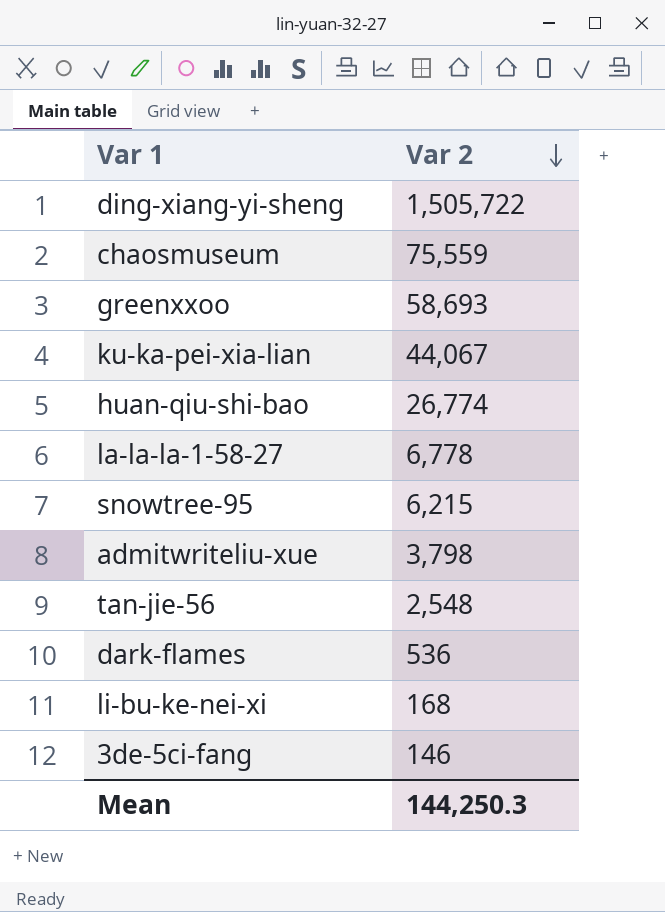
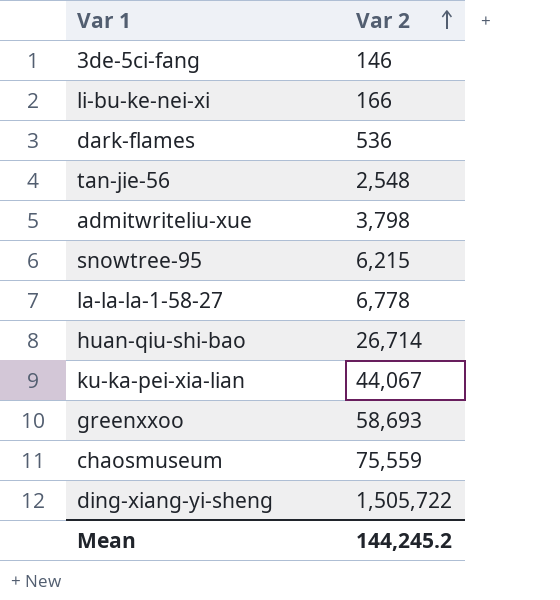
row order: Var 2 descending -> Var 2 ascending
li-bu-ke-nei-xi | Var 2: 168 -> 166
huan-qiu-shi-bao | Var 2: 26,774 -> 26,714
Mean | Var 2: 144,250.3 -> 144,245.2

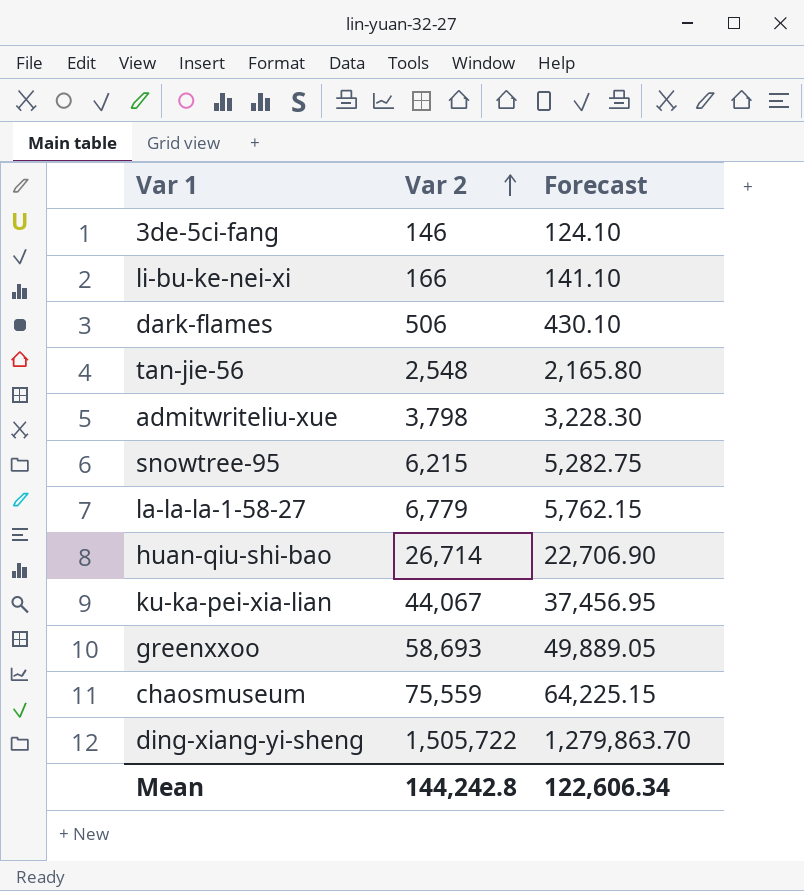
column Forecast | formula: none -> [Var 2] * 0.85
dark-flames | Var 2: 536 -> 506
la-la-la-1-58-27 | Var 2: 6,778 -> 6,779
Mean | Var 2: 144,245.2 -> 144,242.8

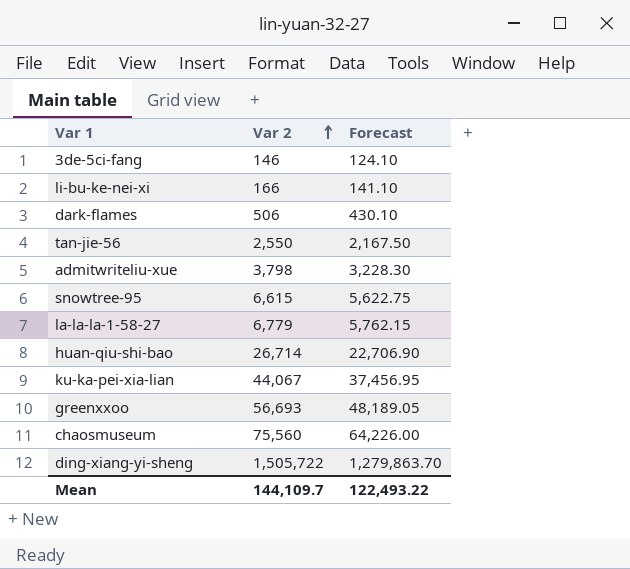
tan-jie-56 | Var 2: 2,548 -> 2,550
tan-jie-56 | Forecast: 2,165.80 -> 2,167.50
snowtree-95 | Var 2: 6,215 -> 6,615
snowtree-95 | Forecast: 5,282.75 -> 5,622.75
greenxxoo | Var 2: 58,693 -> 56,693
greenxxoo | Forecast: 49,889.05 -> 48,189.05
chaosmuseum | Var 2: 75,559 -> 75,560
chaosmuseum | Forecast: 64,225.15 -> 64,226.00
Mean | Var 2: 144,242.8 -> 144,109.7
Mean | Forecast: 122,606.34 -> 122,493.22

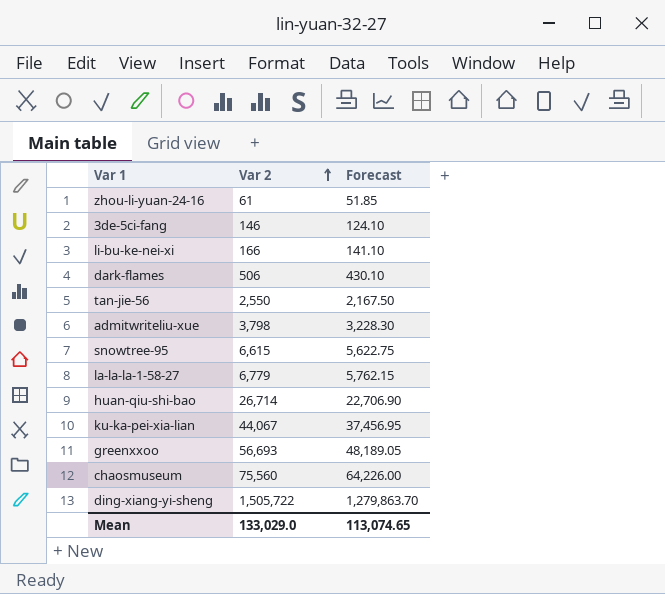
row zhou-li-yuan-24-16: none -> 61 | 51.85
Mean | Var 2: 144,109.7 -> 133,029.0
Mean | Forecast: 122,493.22 -> 113,074.65

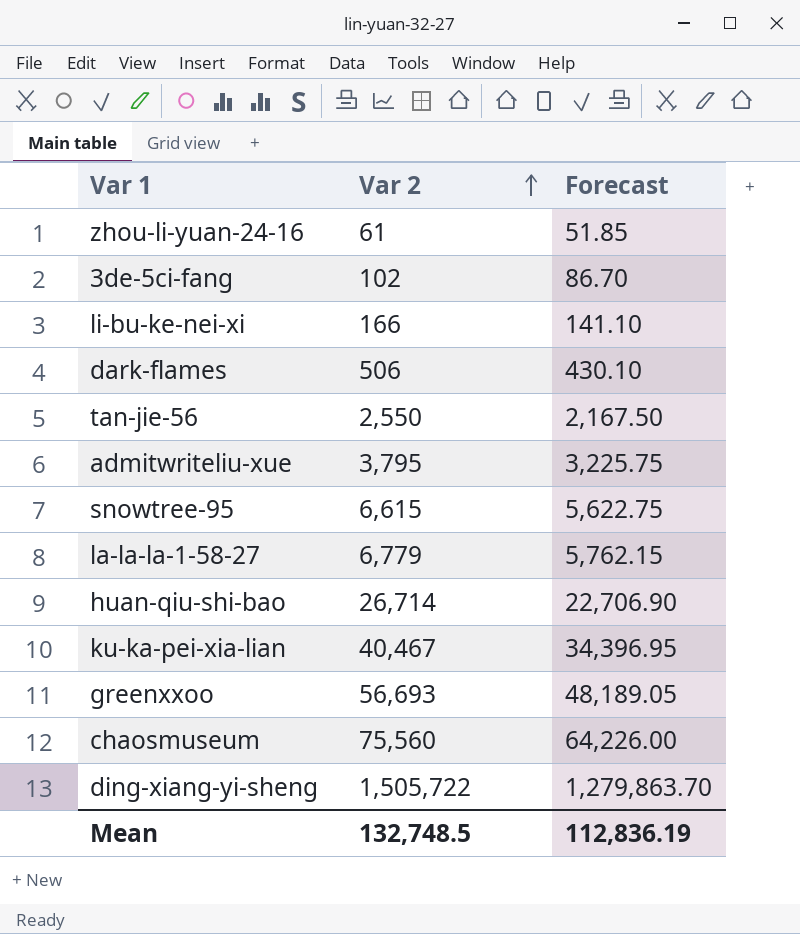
3de-5ci-fang | Var 2: 146 -> 102
3de-5ci-fang | Forecast: 124.10 -> 86.70
admitwriteliu-xue | Var 2: 3,798 -> 3,795
admitwriteliu-xue | Forecast: 3,228.30 -> 3,225.75
ku-ka-pei-xia-lian | Var 2: 44,067 -> 40,467
ku-ka-pei-xia-lian | Forecast: 37,456.95 -> 34,396.95
Mean | Var 2: 133,029.0 -> 132,748.5
Mean | Forecast: 113,074.65 -> 112,836.19

